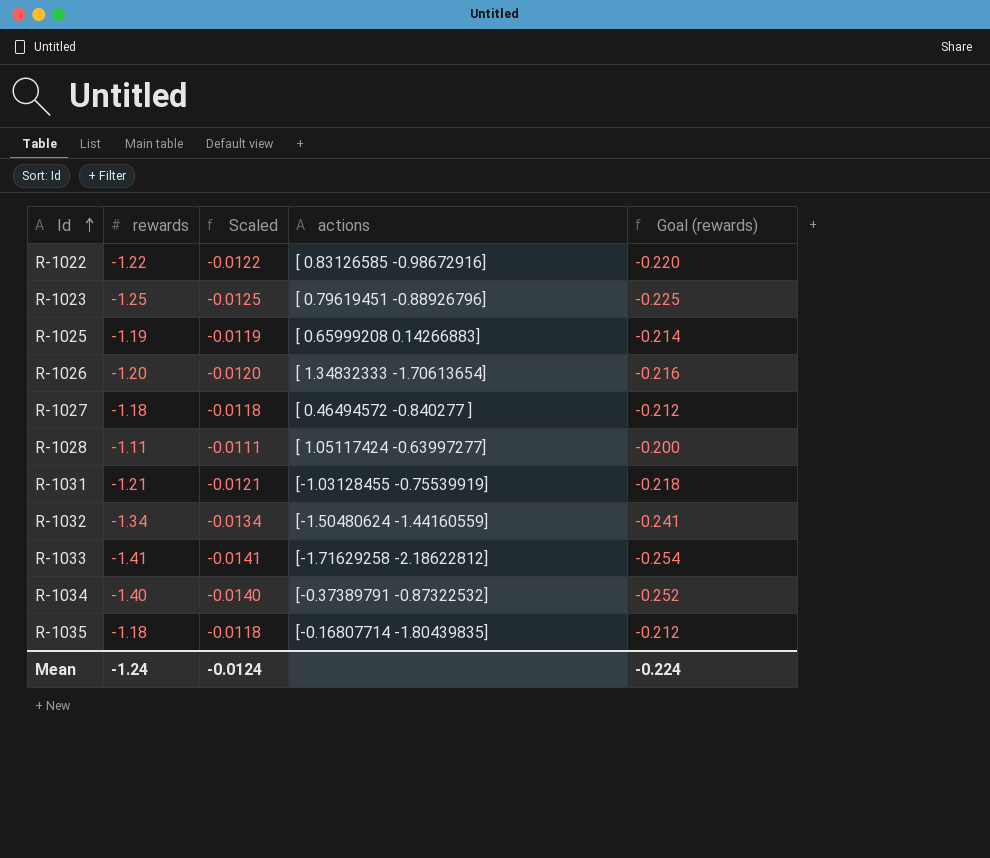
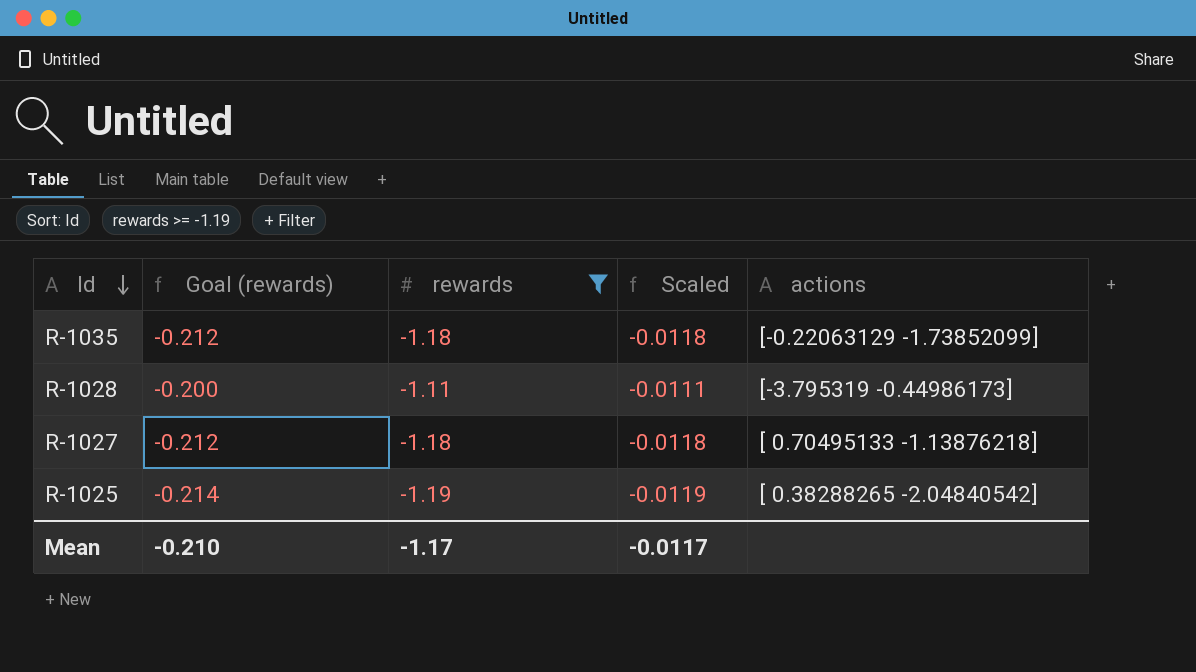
filter: none -> rewards >= -1.19
row order: Id ascending -> Id descending
column Goal (rewards) | position: 5 -> 2
R-1035 | actions: [-0.16807714 -1.80439835] -> [-0.22063129 -1.73852099]
R-1028 | actions: [ 1.05117424 -0.63997277] -> [-3.795319 -0.44986173]
R-1027 | actions: [ 0.46494572 -0.840277 ] -> [ 0.70495133 -1.13876218]
R-1025 | actions: [ 0.65999208 0.14266883] -> [ 0.38288265 -2.04840542]
Mean | Goal (rewards): -0.224 -> -0.210
Mean | rewards: -1.24 -> -1.17
Mean | Scaled: -0.0124 -> -0.0117

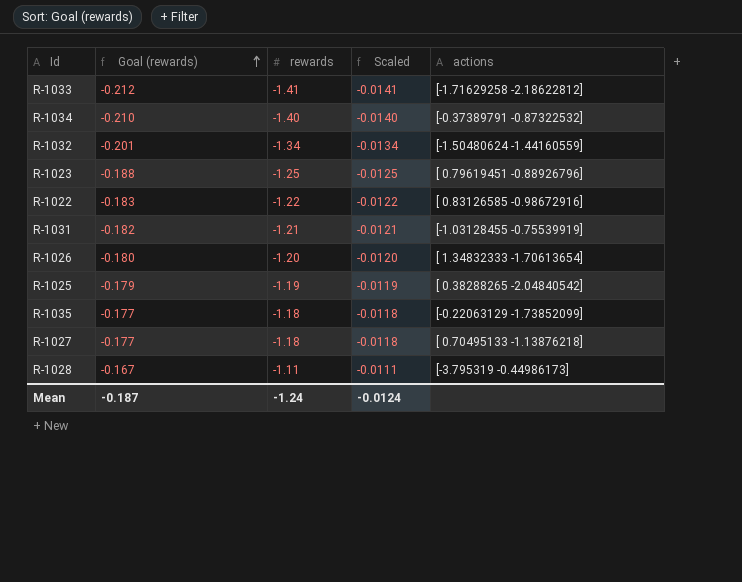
filter: rewards >= -1.19 -> none
row order: Id descending -> Goal (rewards) ascending
column Goal (rewards) | formula: [rewards] * 0.18 -> [rewards] * 0.15
Mean | Goal (rewards): -0.210 -> -0.187
Mean | rewards: -1.17 -> -1.24
Mean | Scaled: -0.0117 -> -0.0124

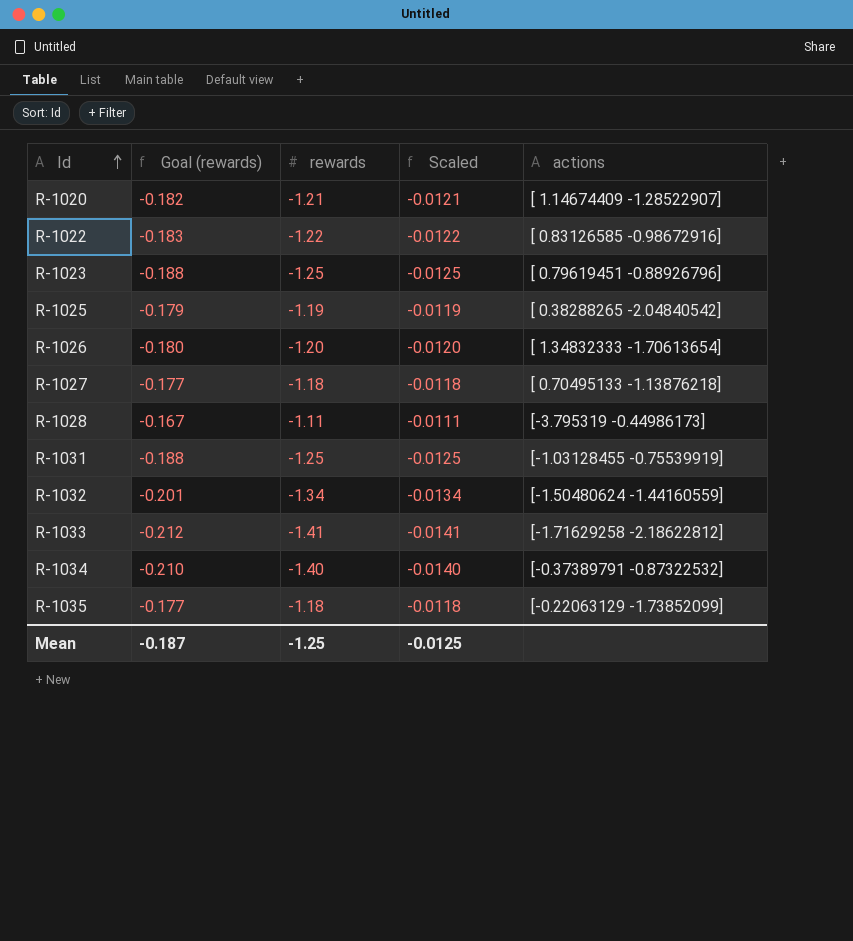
row order: Goal (rewards) ascending -> Id ascending
row R-1020: none -> -0.182 | -1.21 | -0.0121 | [ 1.14674409 -1.28522907]
R-1031 | Goal (rewards): -0.182 -> -0.188
R-1031 | rewards: -1.21 -> -1.25
R-1031 | Scaled: -0.0121 -> -0.0125
Mean | rewards: -1.24 -> -1.25
Mean | Scaled: -0.0124 -> -0.0125

